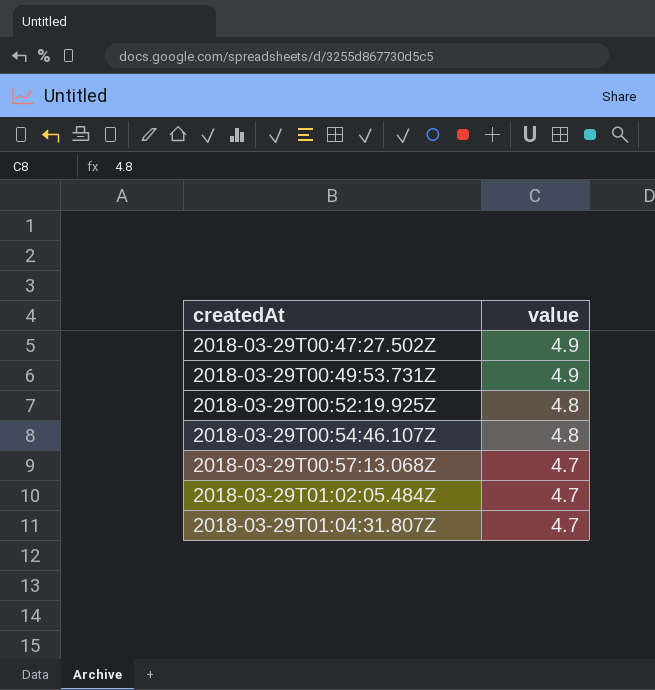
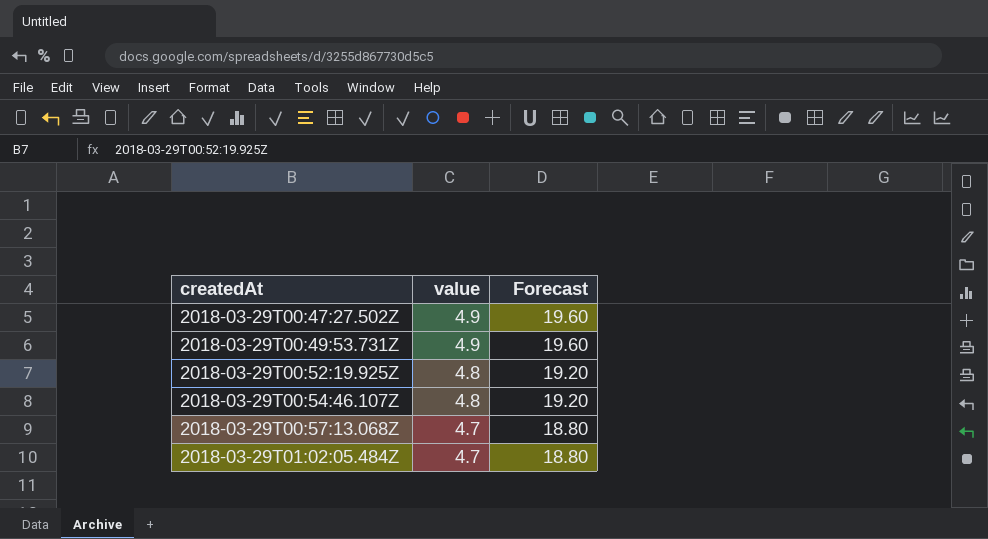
column Forecast | formula: none -> [value] * 4
row 2018-03-29T01:04:31.807Z: 4.7 -> none

